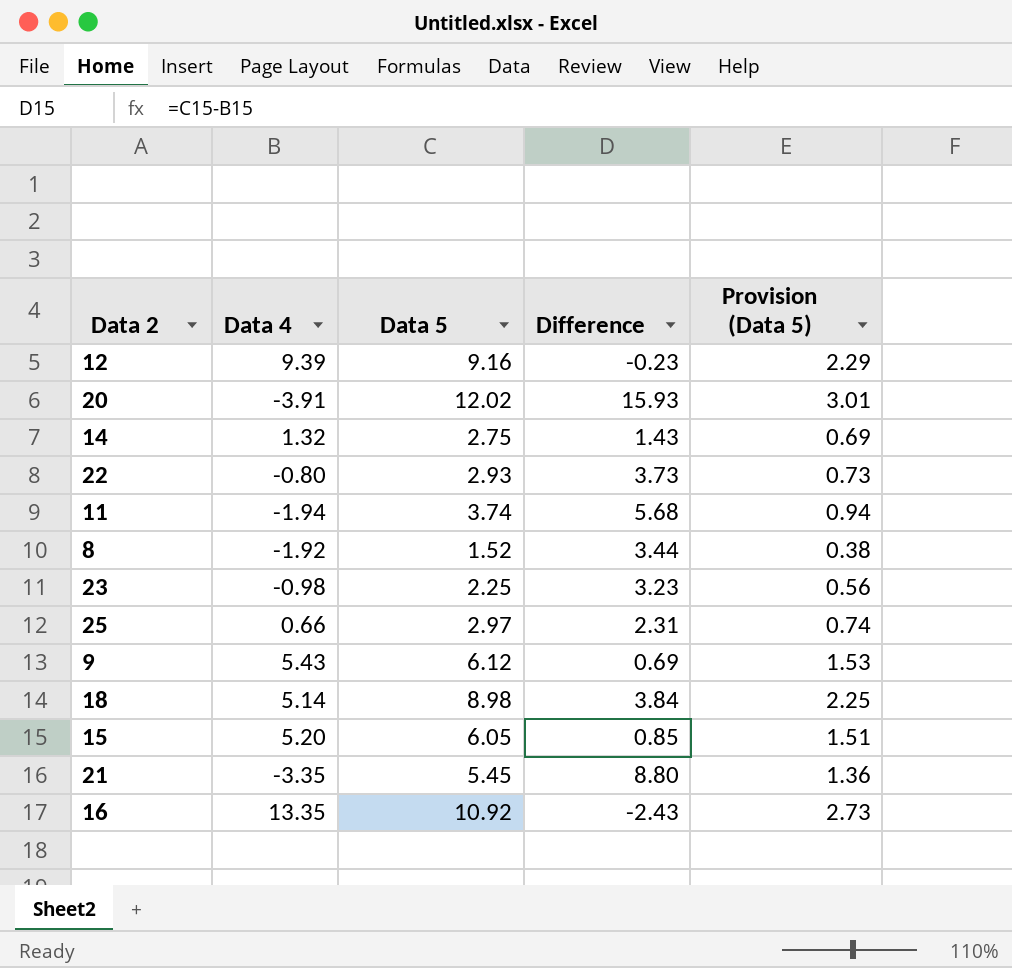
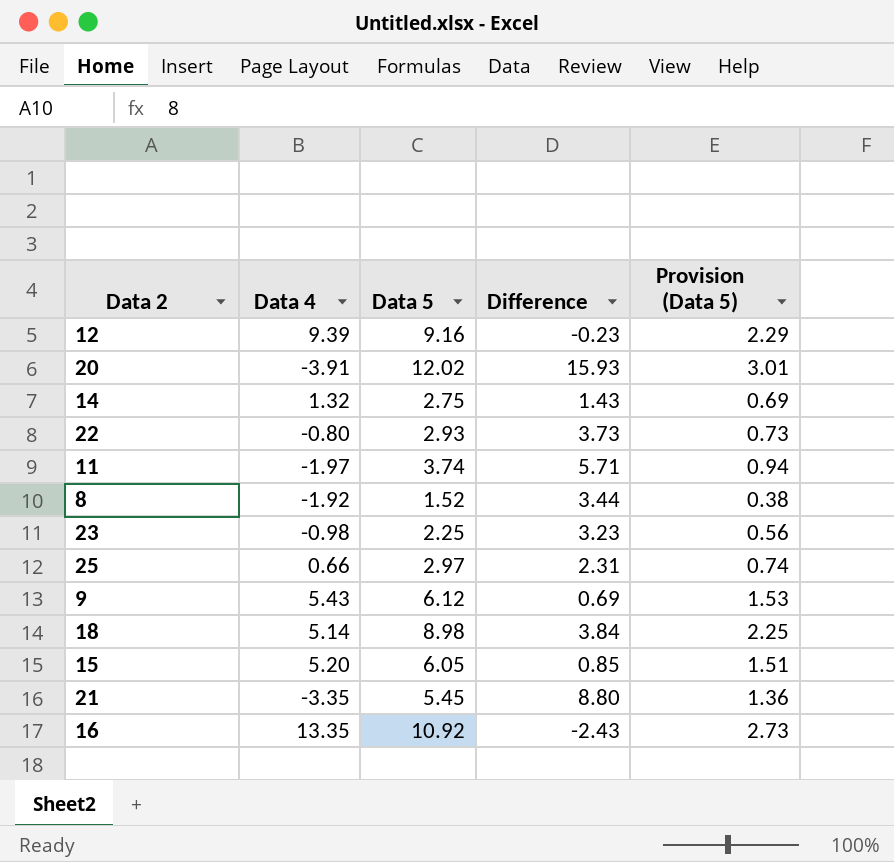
11 | Data 4: -1.94 -> -1.97
11 | Difference: 5.68 -> 5.71

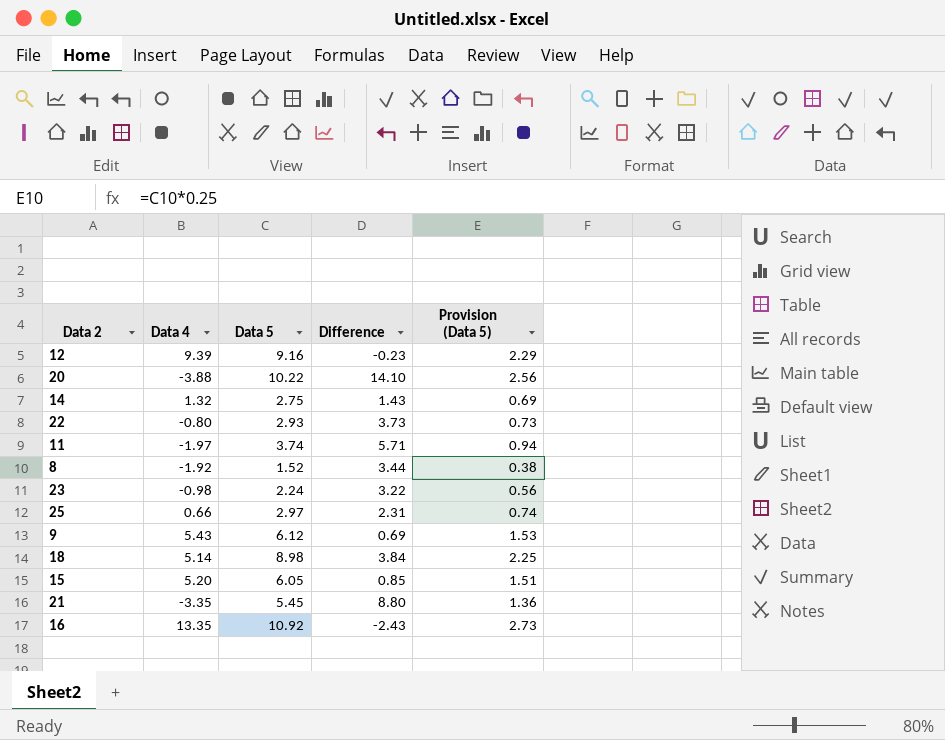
20 | Data 4: -3.91 -> -3.88
20 | Data 5: 12.02 -> 10.22
20 | Difference: 15.93 -> 14.10
20 | Provision (Data 5): 3.01 -> 2.56
23 | Data 5: 2.25 -> 2.24
23 | Difference: 3.23 -> 3.22

